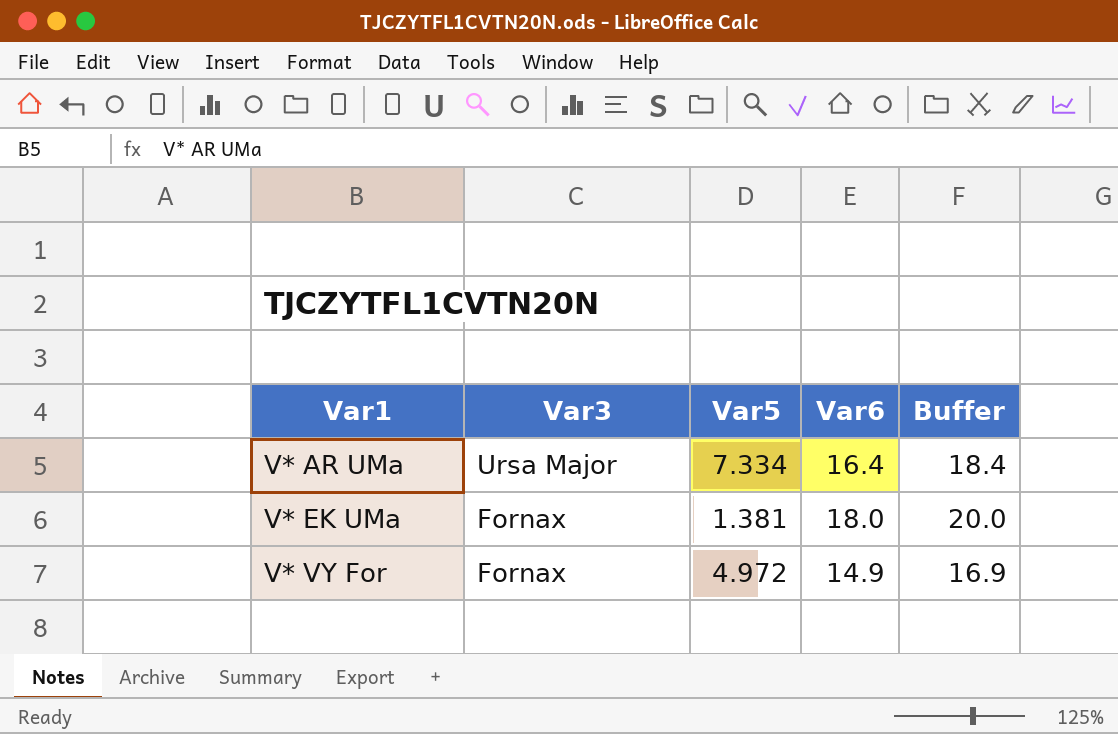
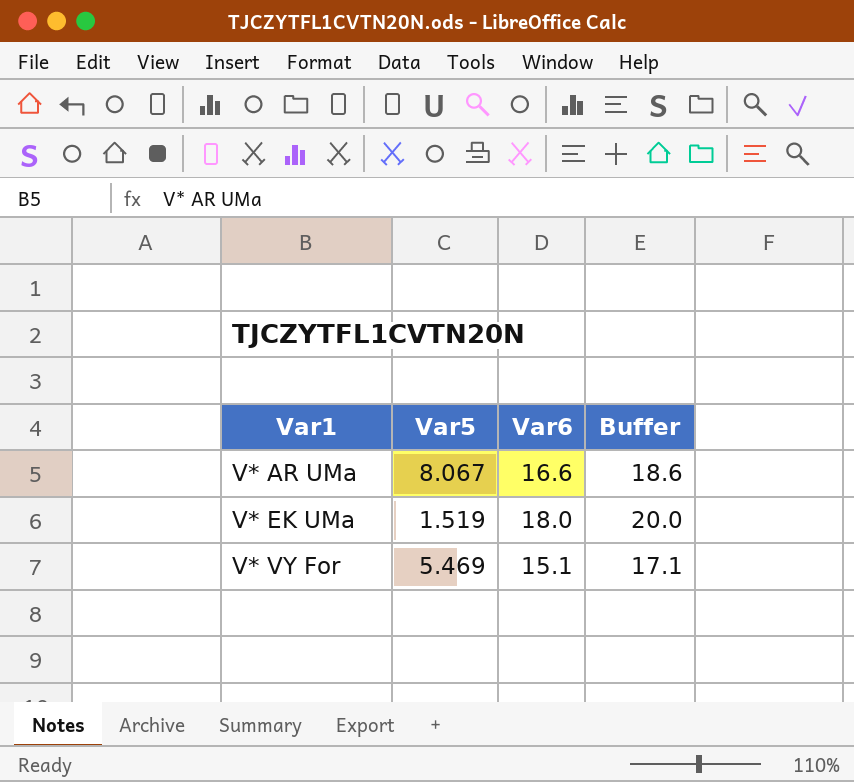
column Var3 | position: 2 -> none
V* AR UMa | Var5: 7.334 -> 8.067
V* AR UMa | Var6: 16.4 -> 16.6
V* AR UMa | Buffer: 18.4 -> 18.6
V* EK UMa | Var5: 1.381 -> 1.519
V* VY For | Var5: 4.972 -> 5.469
V* VY For | Var6: 14.9 -> 15.1
V* VY For | Buffer: 16.9 -> 17.1

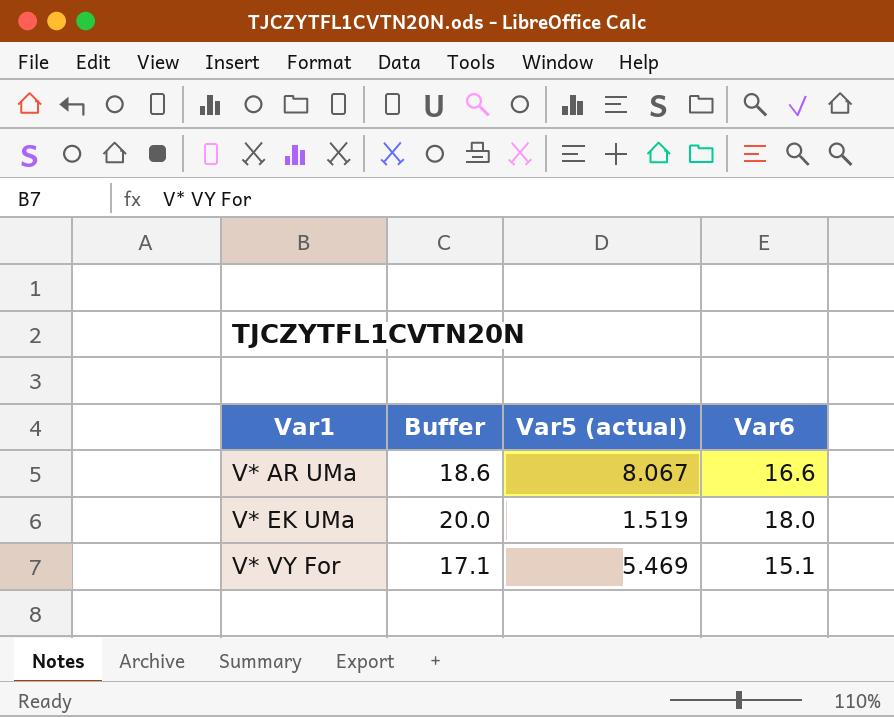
column Buffer | position: 4 -> 2
column name: Var5 -> Var5 (actual)

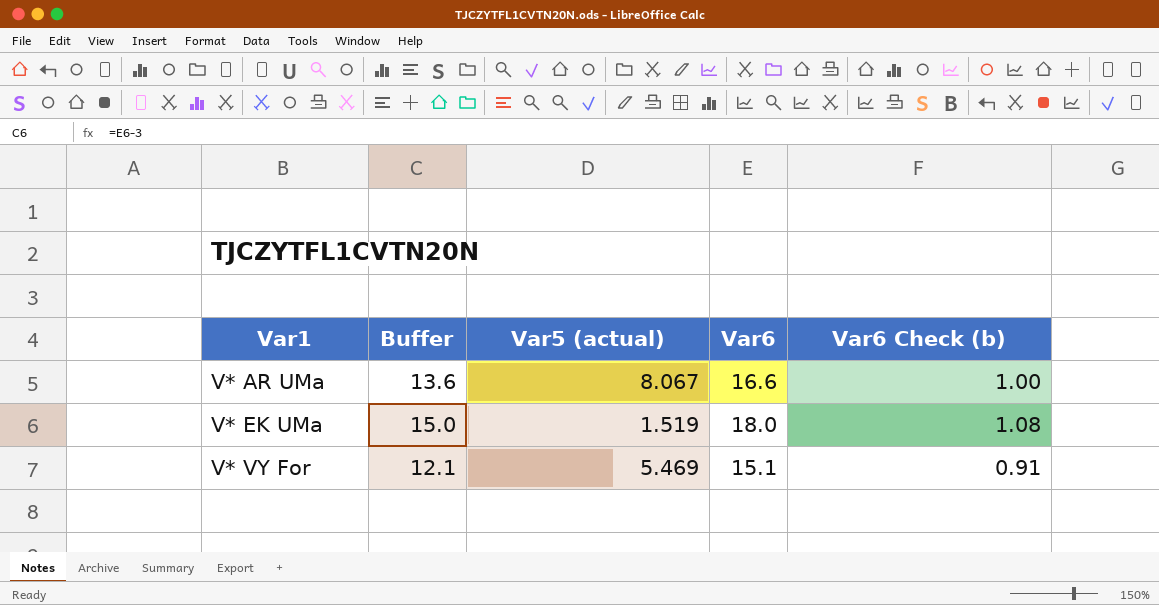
column Buffer | formula: [Var6] + 2 -> [Var6] - 3
column Var6 Check (b) | formula: none -> [Var6] * 0.06

